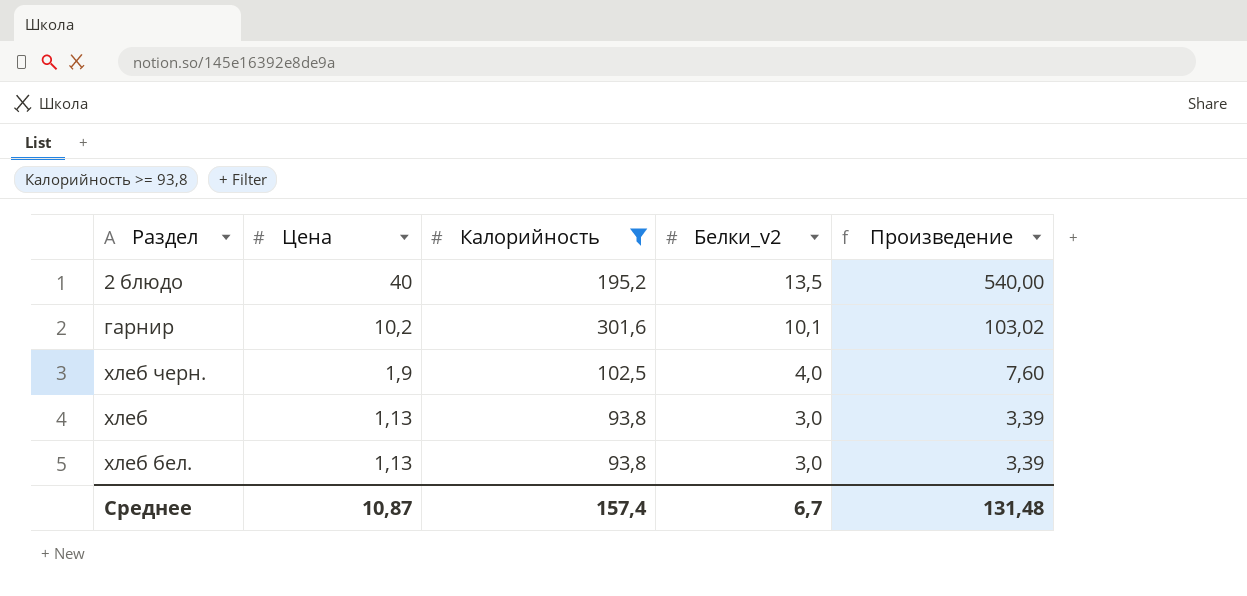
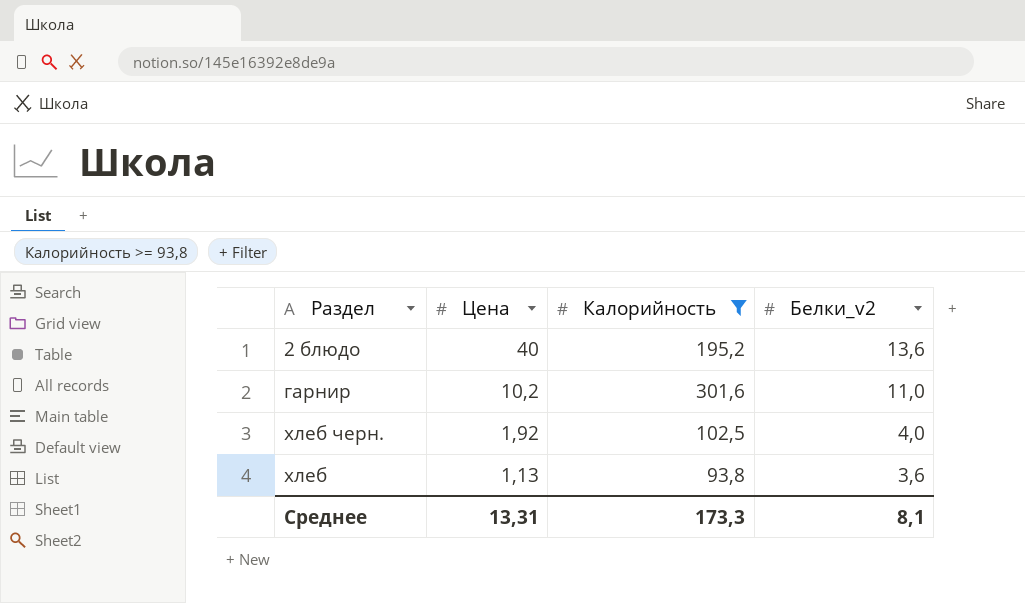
column Произведение | formula: [Цена] * [Белки_v2] -> none
row хлеб бел.: 1,13 | 93,8 | 3,0 | 3,39 -> none
2 блюдо | Белки_v2: 13,5 -> 13,6
гарнир | Белки_v2: 10,1 -> 11,0
хлеб черн. | Цена: 1,9 -> 1,92
хлеб | Белки_v2: 3,0 -> 3,6
Среднее | Цена: 10,87 -> 13,31
Среднее | Калорийность: 157,4 -> 173,3
Среднее | Белки_v2: 6,7 -> 8,1

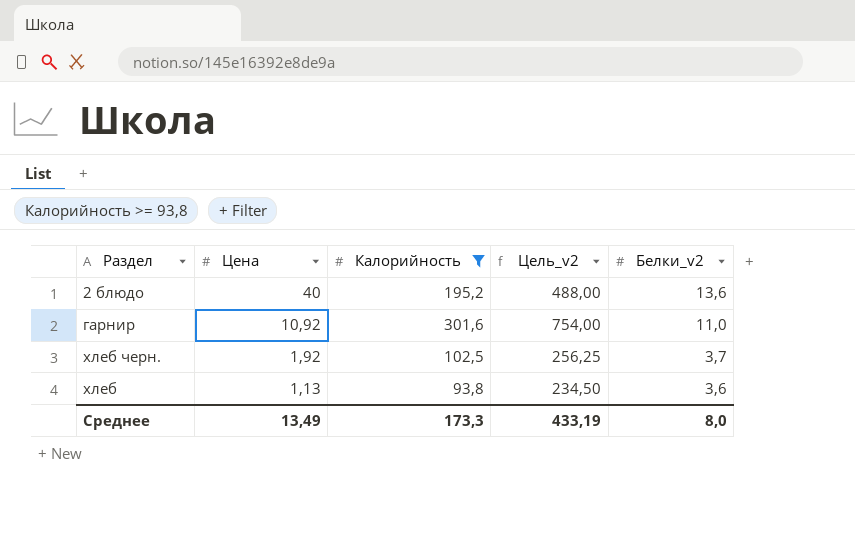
column Цель_v2 | formula: none -> [Калорийность] * 2,5
гарнир | Цена: 10,2 -> 10,92
хлеб черн. | Белки_v2: 4,0 -> 3,7
Среднее | Цена: 13,31 -> 13,49
Среднее | Белки_v2: 8,1 -> 8,0

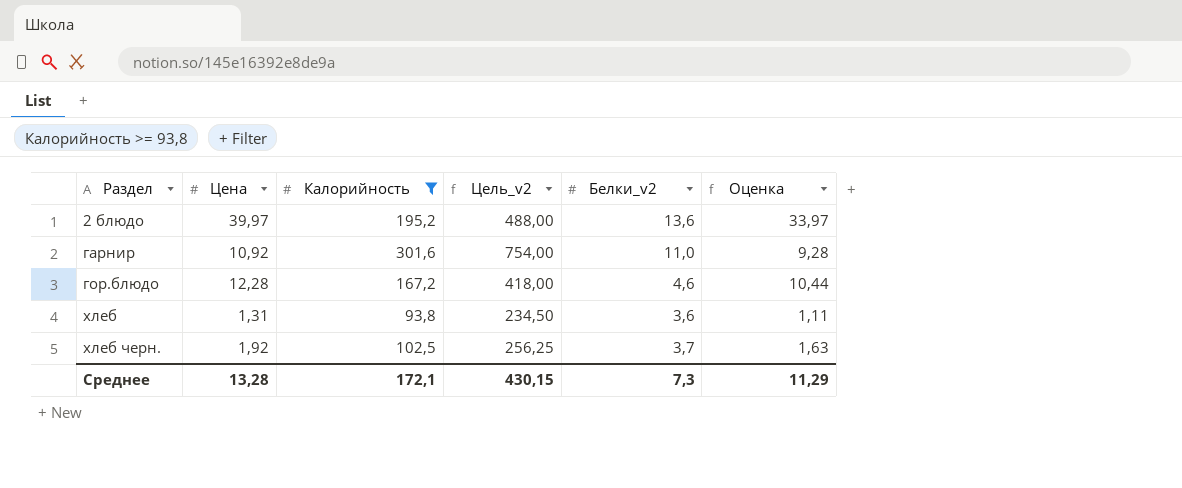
row order: Цена descending -> Раздел ascending
column Оценка | formula: none -> [Цена] * 0,85
2 блюдо | Цена: 40 -> 39,97
row гор.блюдо: none -> 12,28 | 167,2 | 418,00 | 4,6 | 10,44
хлеб | Цена: 1,13 -> 1,31
Среднее | Цена: 13,49 -> 13,28
Среднее | Калорийность: 173,3 -> 172,1
Среднее | Цель_v2: 433,19 -> 430,15
Среднее | Белки_v2: 8,0 -> 7,3

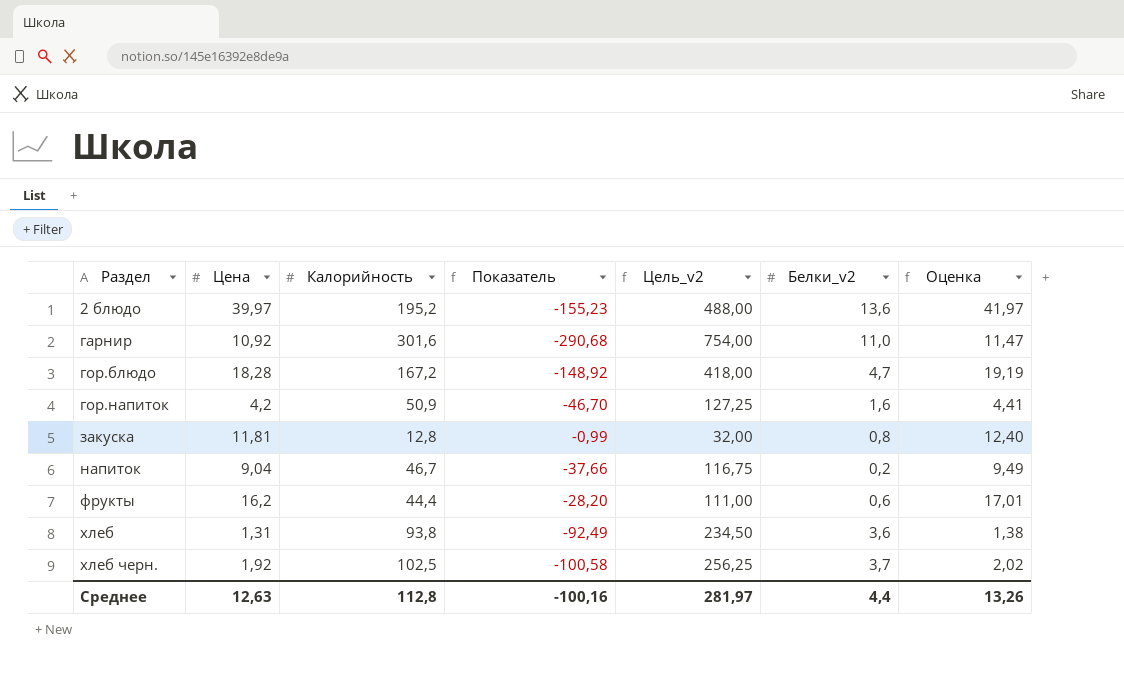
filter: Калорийность >= 93,8 -> none
column Показатель | formula: none -> [Цена] - [Калорийность]
column Оценка | formula: [Цена] * 0,85 -> [Цена] * 1,05
гор.блюдо | Цена: 12,28 -> 18,28
гор.блюдо | Белки_v2: 4,6 -> 4,7
Среднее | Цена: 13,28 -> 12,63
Среднее | Калорийность: 172,1 -> 112,8
Среднее | Цель_v2: 430,15 -> 281,97
Среднее | Белки_v2: 7,3 -> 4,4
Среднее | Оценка: 11,29 -> 13,26

